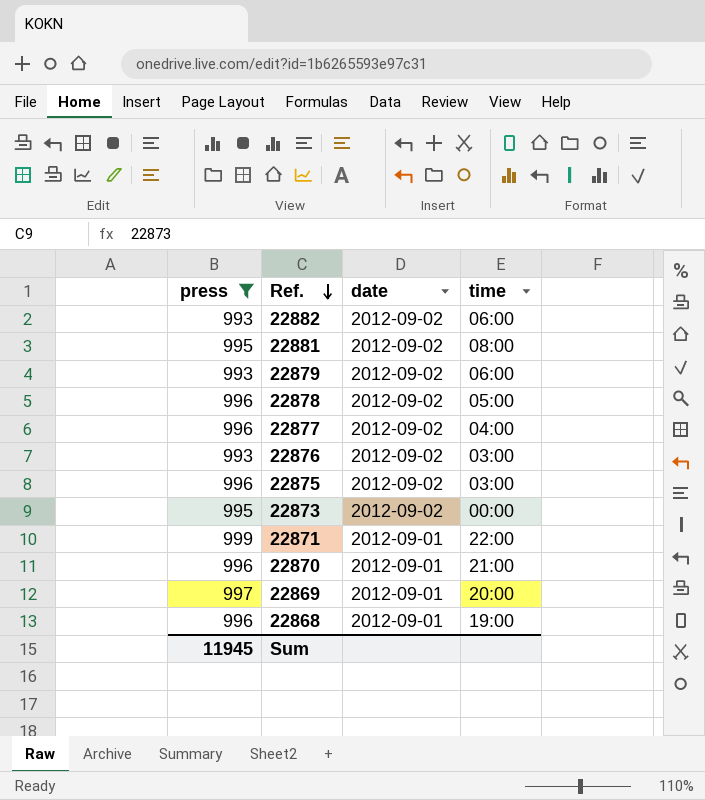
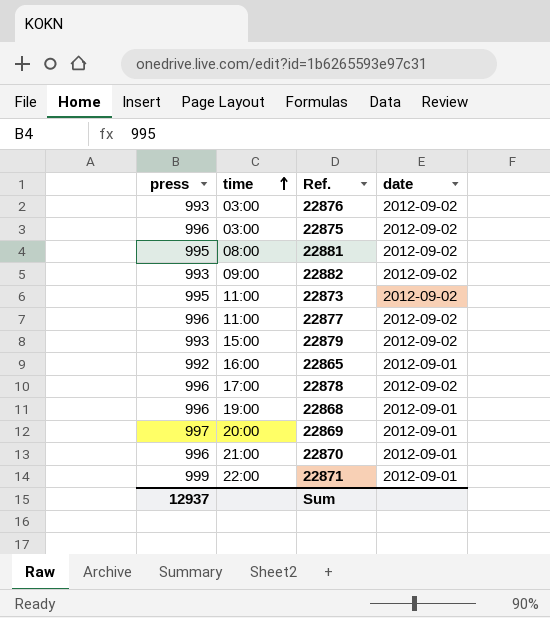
filter: press != 992 -> none
row order: Ref. descending -> time ascending
column time | position: 4 -> 2
22882 | time: 06:00 -> 09:00
22873 | time: 00:00 -> 11:00
22877 | time: 04:00 -> 11:00
22879 | time: 06:00 -> 15:00
22878 | time: 05:00 -> 17:00
Sum | press: 11945 -> 12937

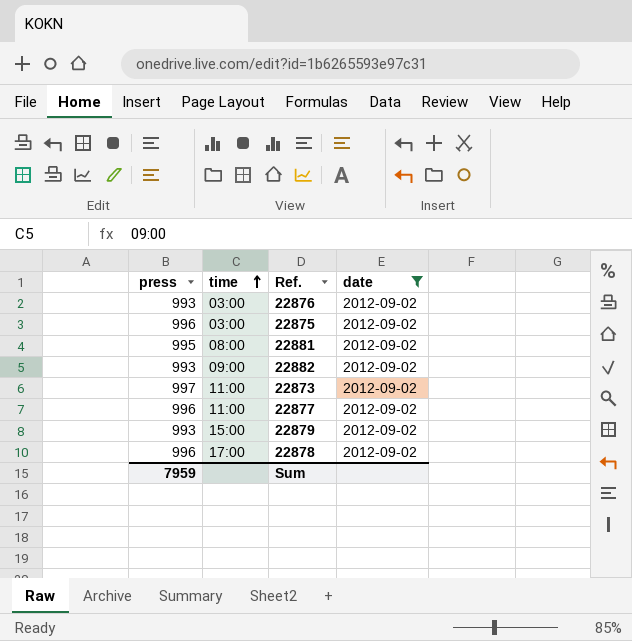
filter: none -> date = 2012-09-02
22873 | press: 995 -> 997
Sum | press: 12937 -> 7959

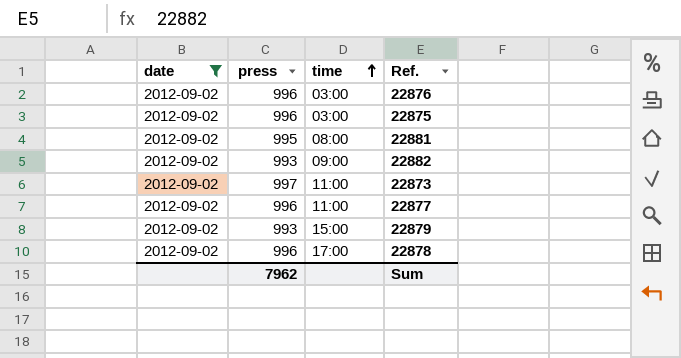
column date | position: 4 -> 1
22876 | press: 993 -> 996
Sum | press: 7959 -> 7962

